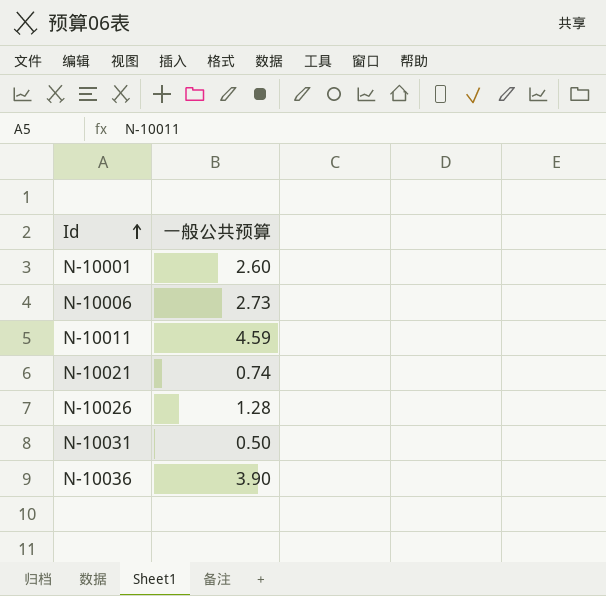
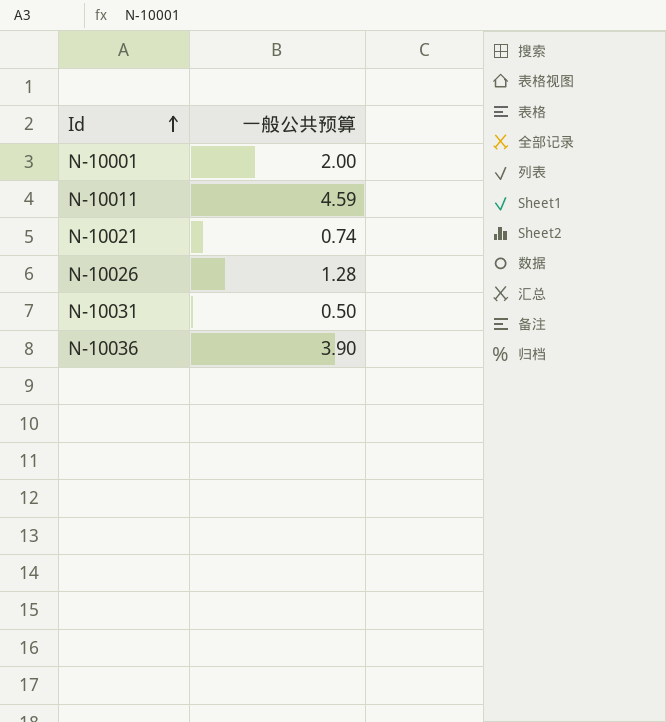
row N-10006: 2.73 -> none
N-10001 | 一般公共预算: 2.60 -> 2.00

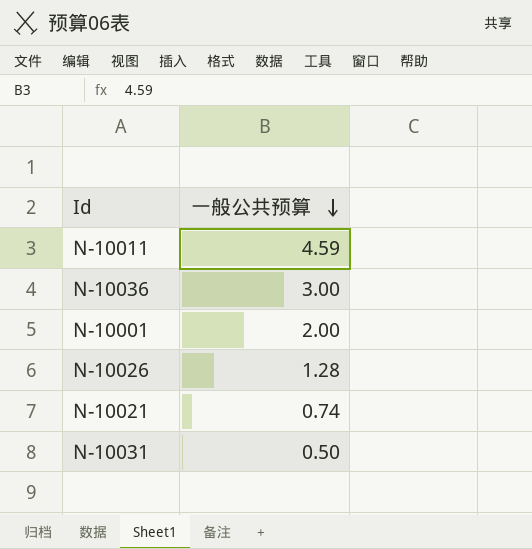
row order: Id ascending -> 一般公共预算 descending
N-10036 | 一般公共预算: 3.90 -> 3.00

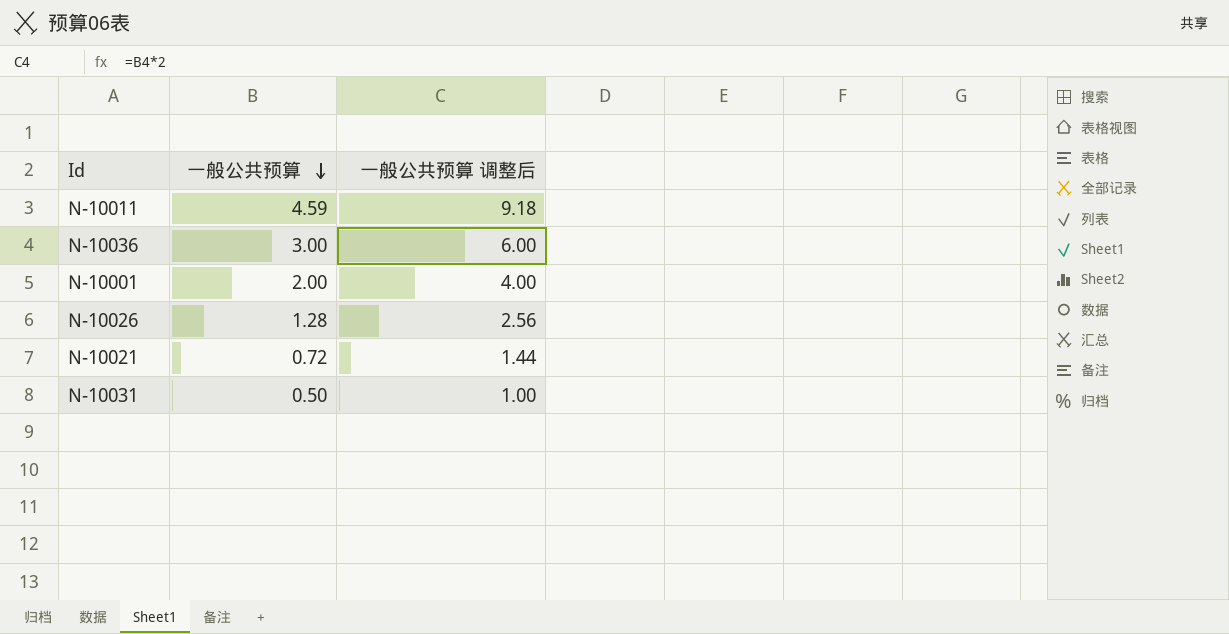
column 一般公共预算 调整后 | formula: none -> [一般公共预算] * 2
N-10021 | 一般公共预算: 0.74 -> 0.72

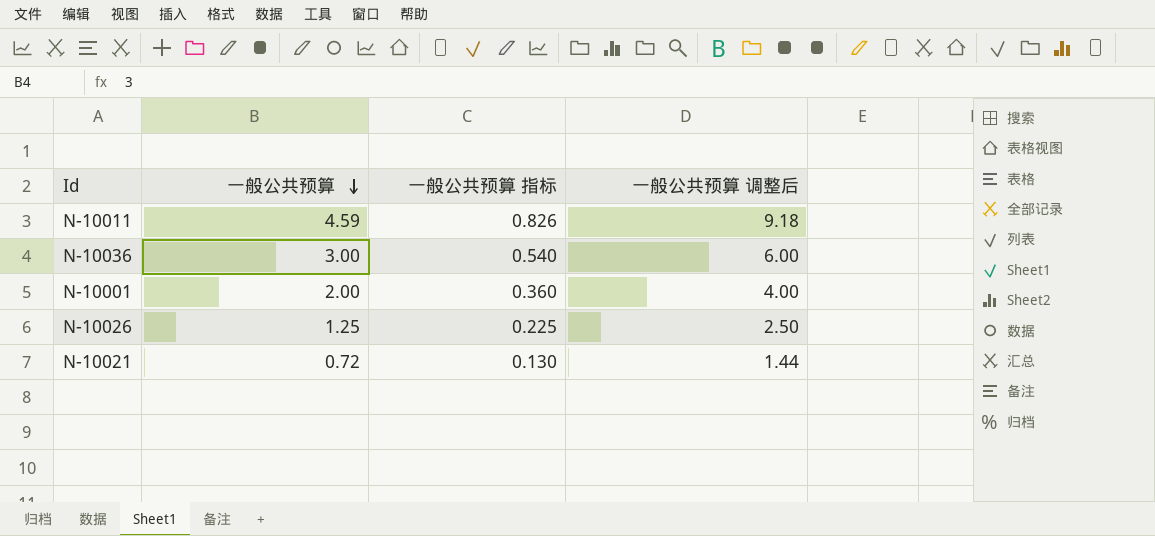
column 一般公共预算 指标 | formula: none -> [一般公共预算] * 0.18
row N-10031: 0.50 | 1.00 -> none
N-10026 | 一般公共预算: 1.28 -> 1.25
N-10026 | 一般公共预算 调整后: 2.56 -> 2.50

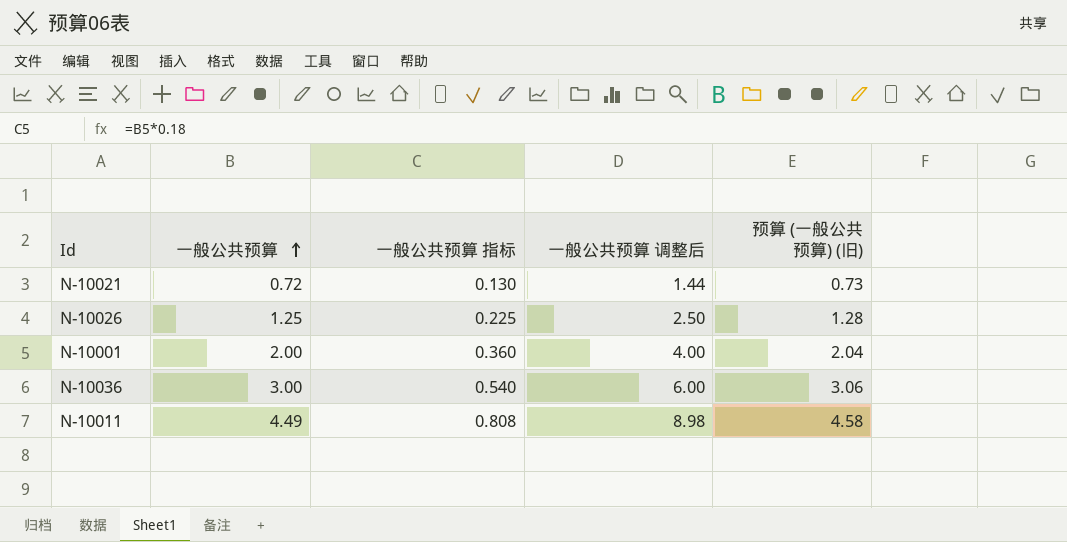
row order: 一般公共预算 descending -> 一般公共预算 ascending
column 预算 (一般公共预算) (旧) | formula: none -> [一般公共预算] * 1.02
N-10011 | 一般公共预算: 4.59 -> 4.49
N-10011 | 一般公共预算 指标: 0.826 -> 0.808
N-10011 | 一般公共预算 调整后: 9.18 -> 8.98

